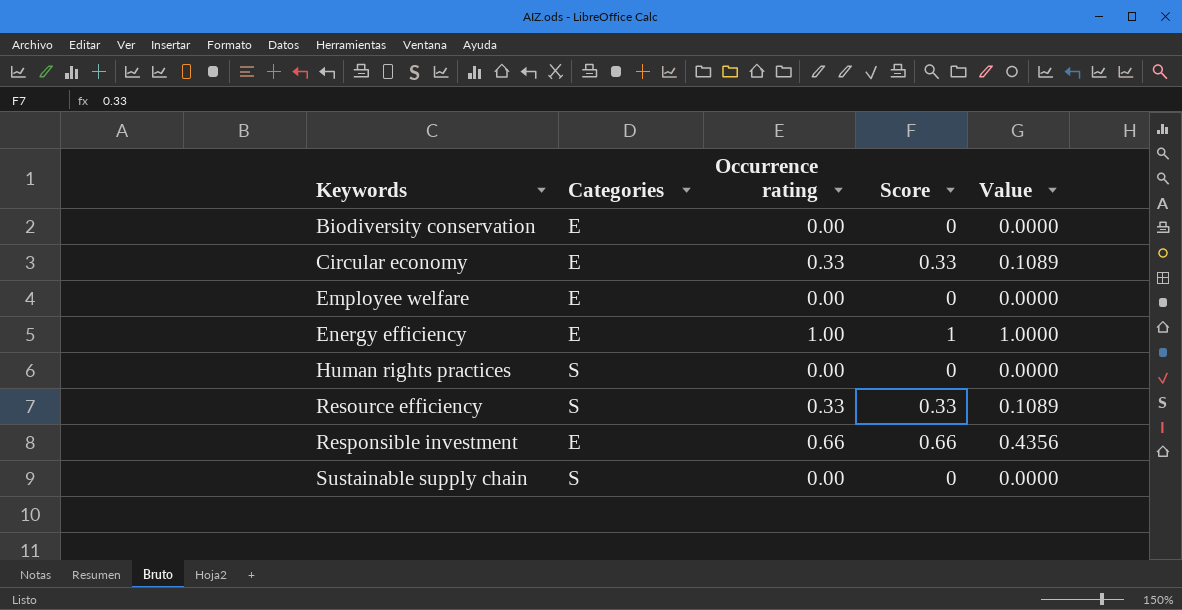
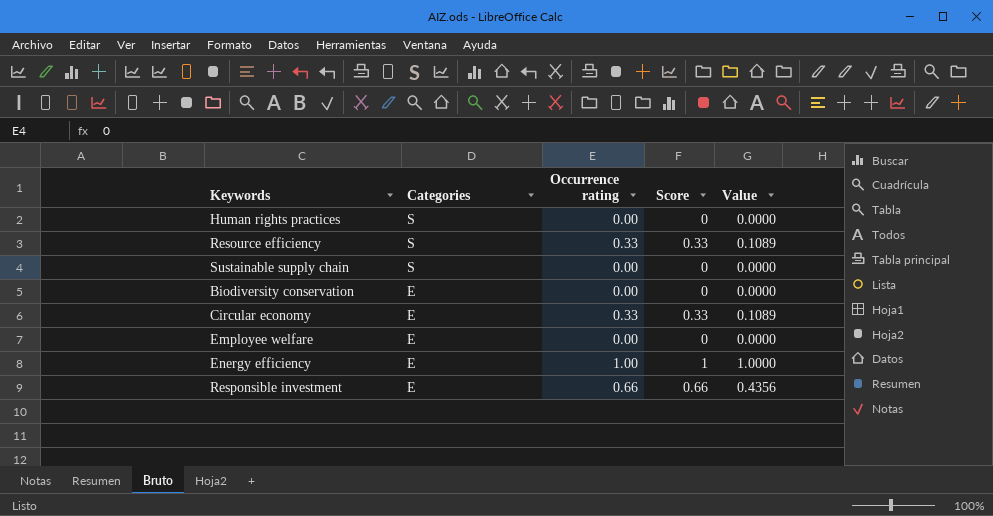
row order: Keywords ascending -> Categories descending

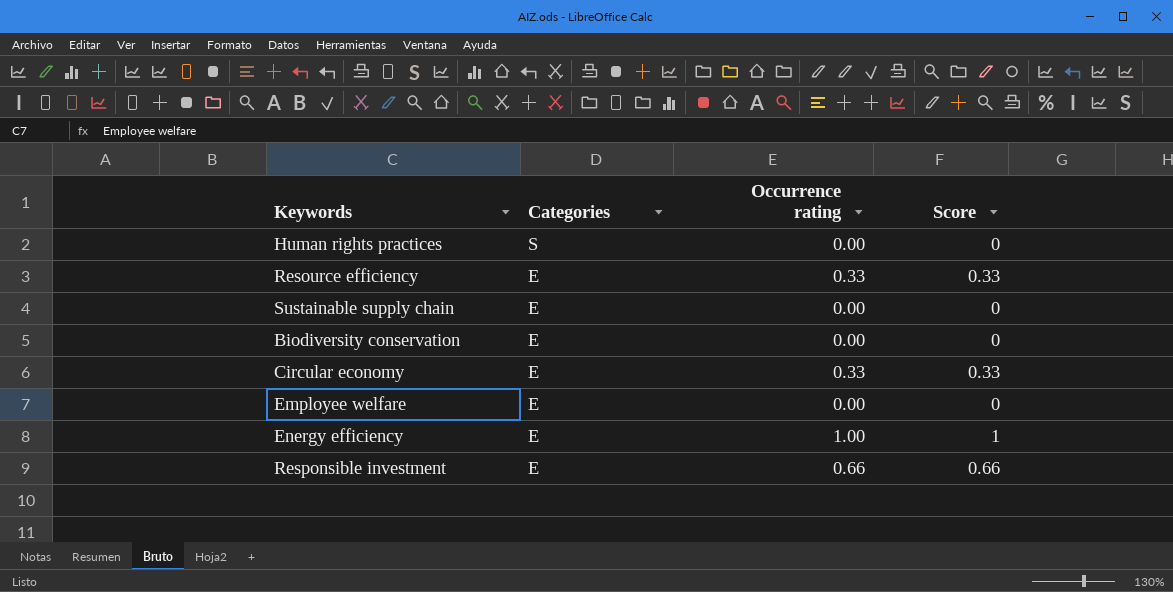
column Value | formula: [Occurrence rating] * [Score] -> none
Resource efficiency | Categories: S -> E
Sustainable supply chain | Categories: S -> E

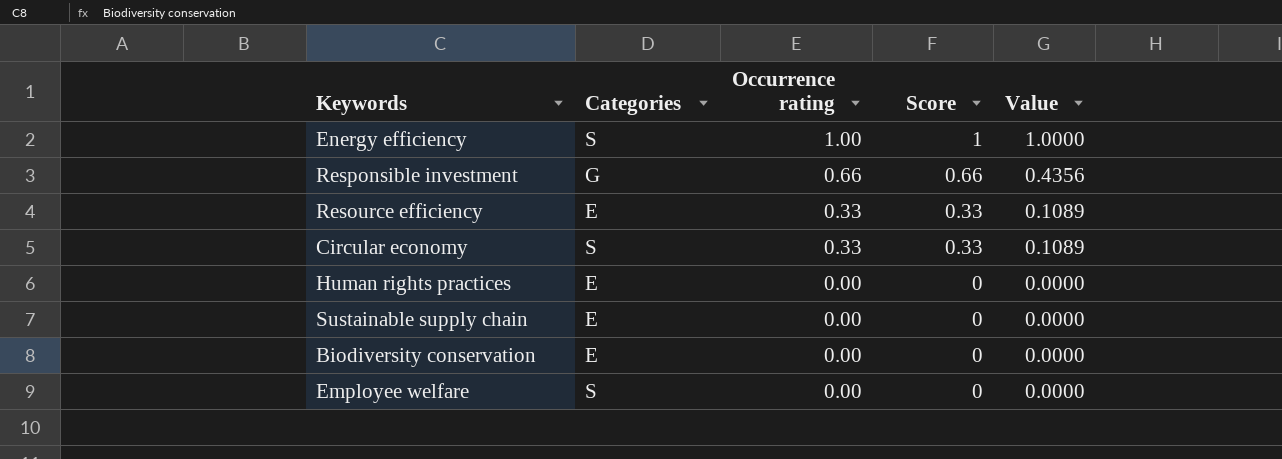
row order: Categories descending -> Occurrence rating descending
column Value | formula: none -> [Occurrence rating] * [Score]
Energy efficiency | Categories: E -> S
Responsible investment | Categories: E -> G
Circular economy | Categories: E -> S
Human rights practices | Categories: S -> E
Employee welfare | Categories: E -> S

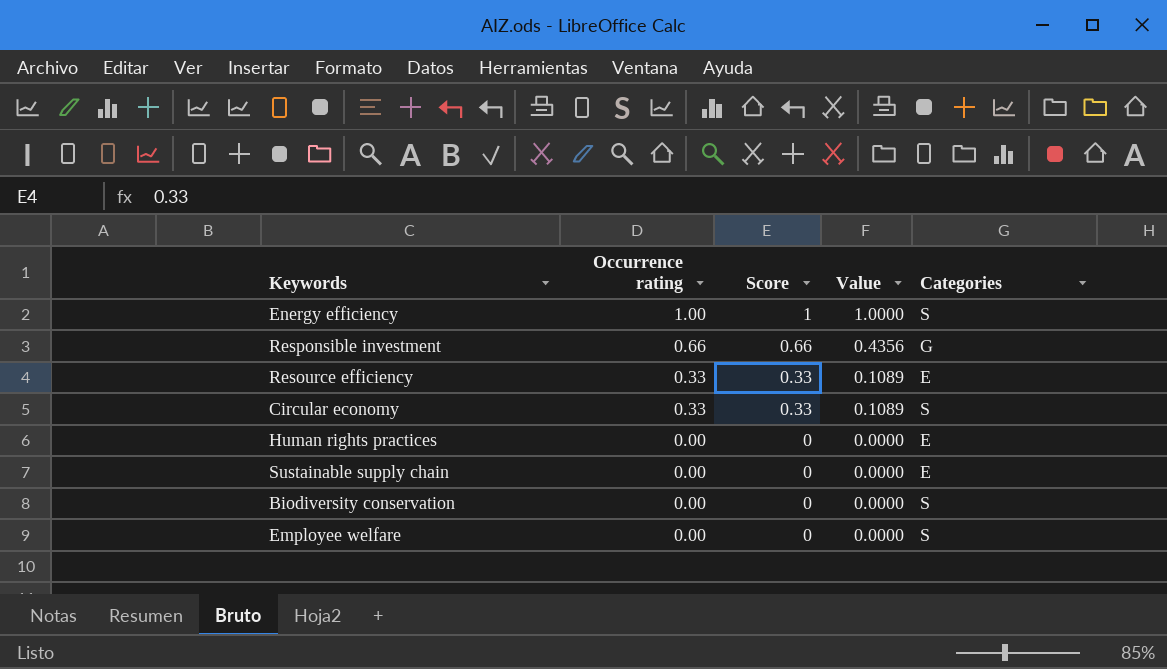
column Categories | position: 2 -> 5
Biodiversity conservation | Categories: E -> S

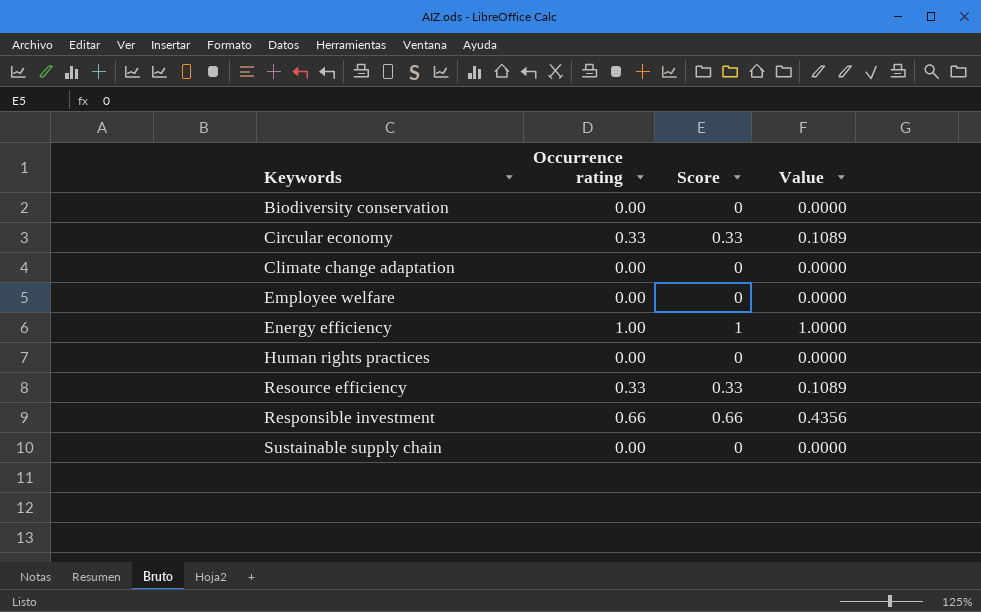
row order: Occurrence rating descending -> Keywords ascending
column Categories | position: 5 -> none
row Climate change adaptation: none -> 0.00 | 0 | 0.0000

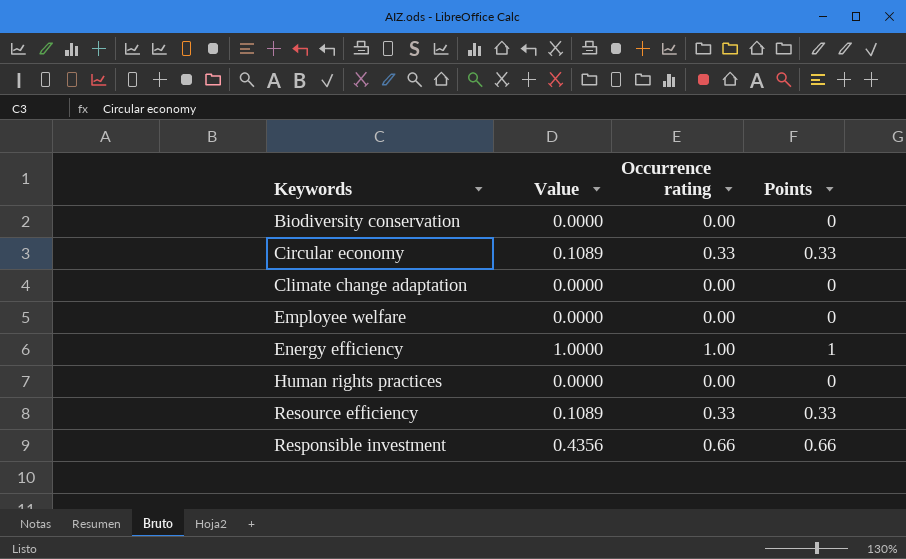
column Value | position: 4 -> 2
column name: Score -> Points
row Sustainable supply chain: 0.00 | 0 | 0.0000 -> none

